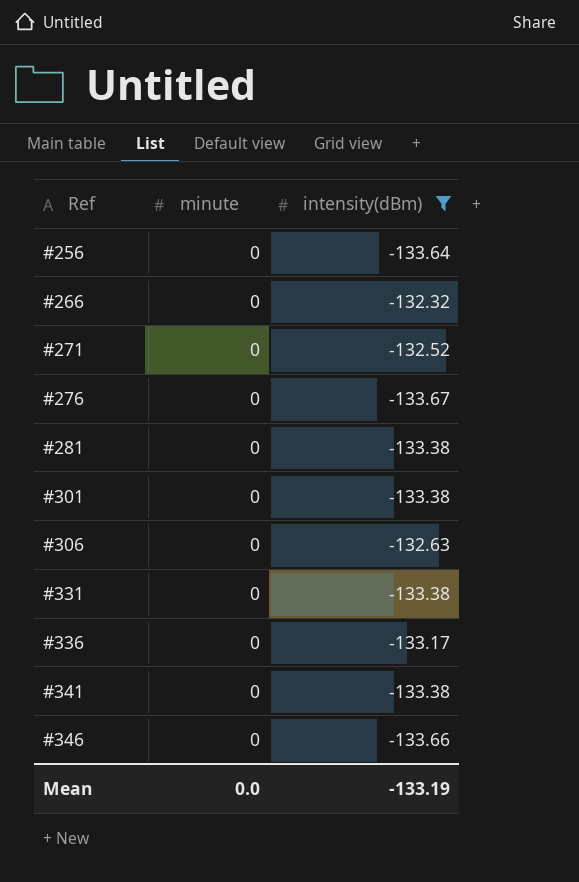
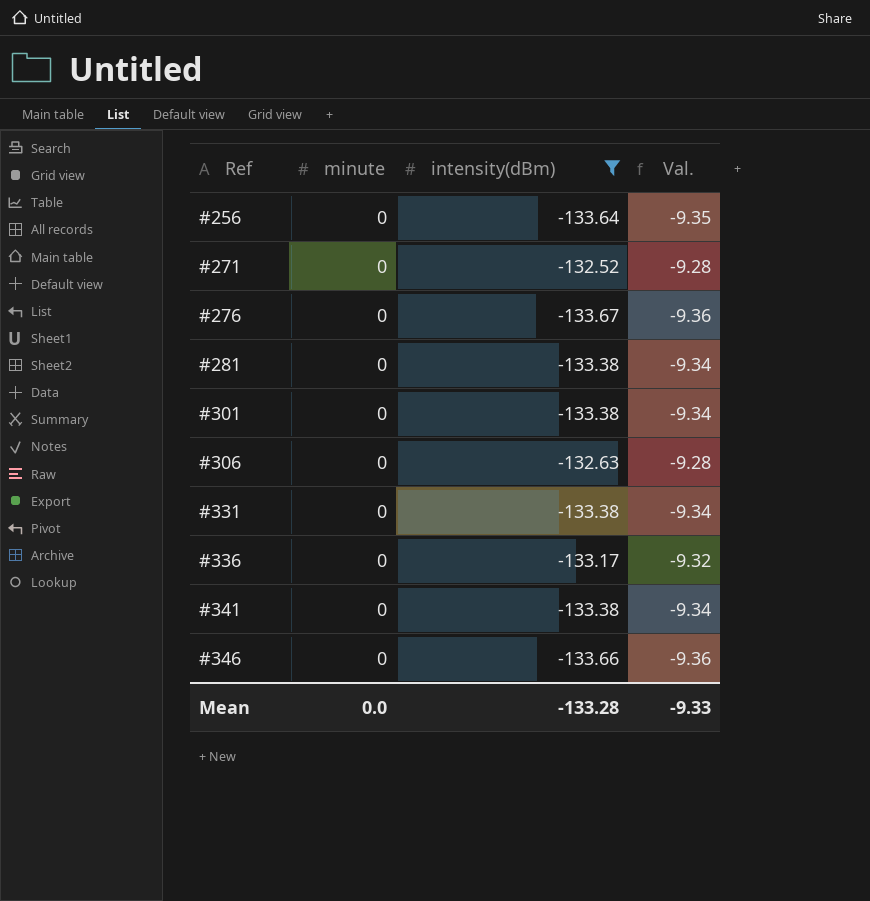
column Val. | formula: none -> [intensity(dBm)] * 0.07
row #266: 0 | -132.32 -> none
Mean | intensity(dBm): -133.19 -> -133.28

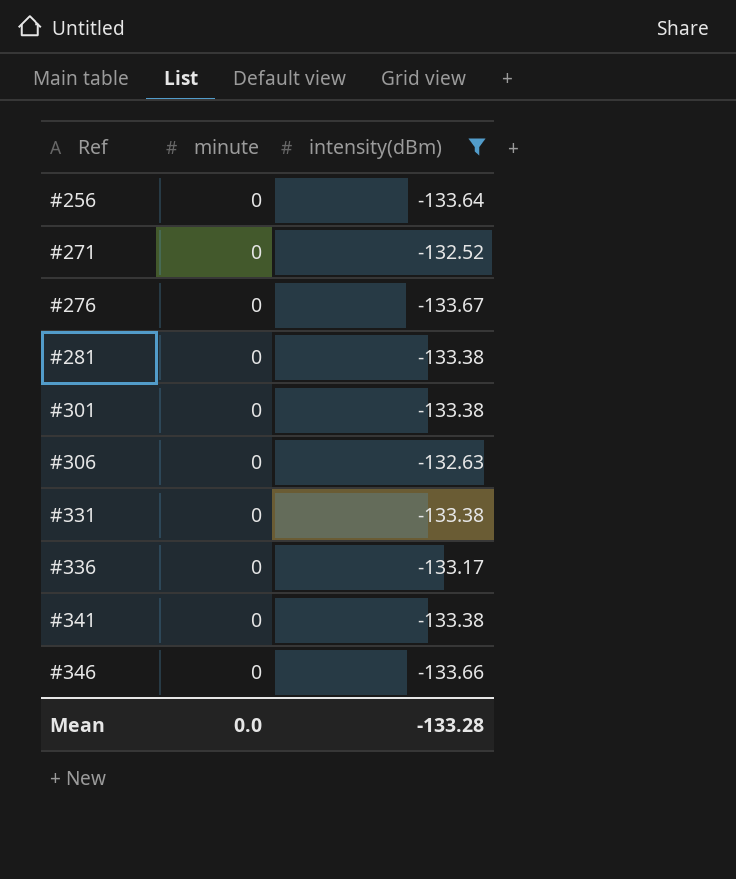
column Val. | formula: [intensity(dBm)] * 0.07 -> none

